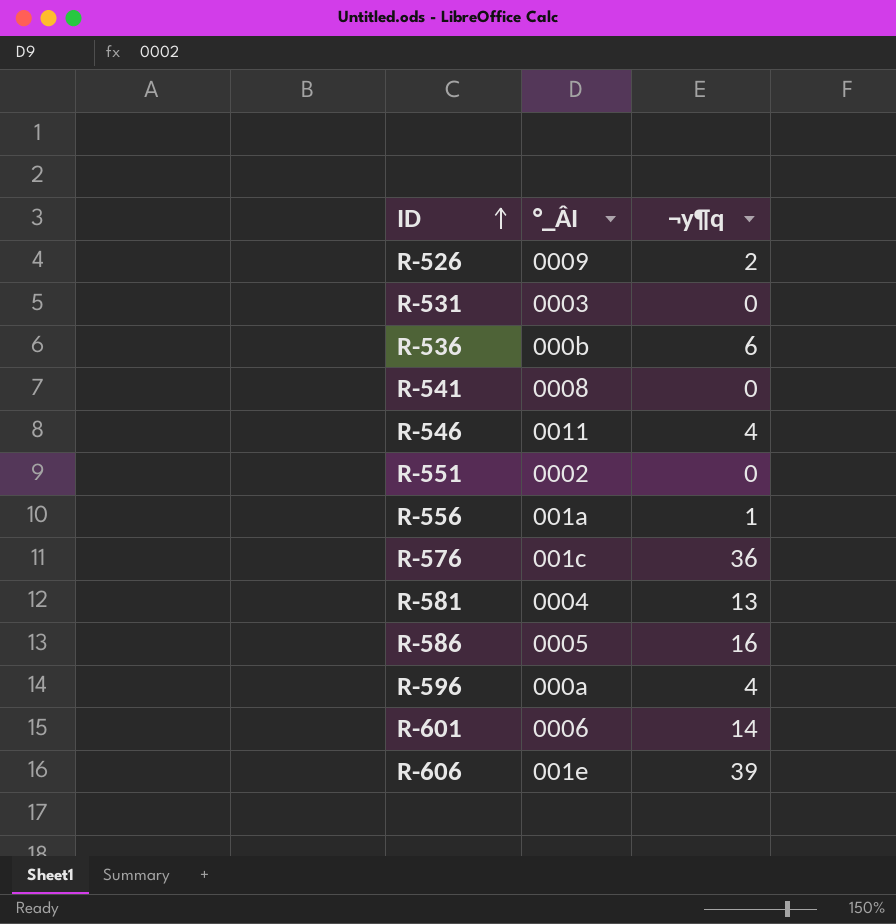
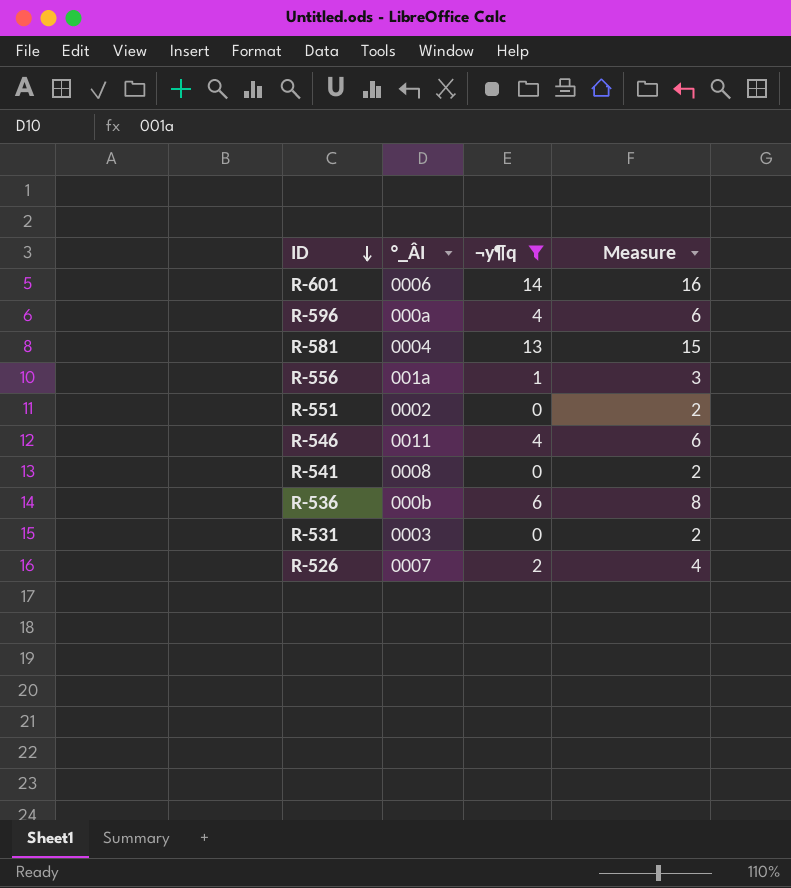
filter: none -> ¬y¶q <= 14
row order: ID ascending -> ID descending
column Measure | formula: none -> [¬y¶q] + 2
R-526 | °_ÂI: 0009 -> 0007

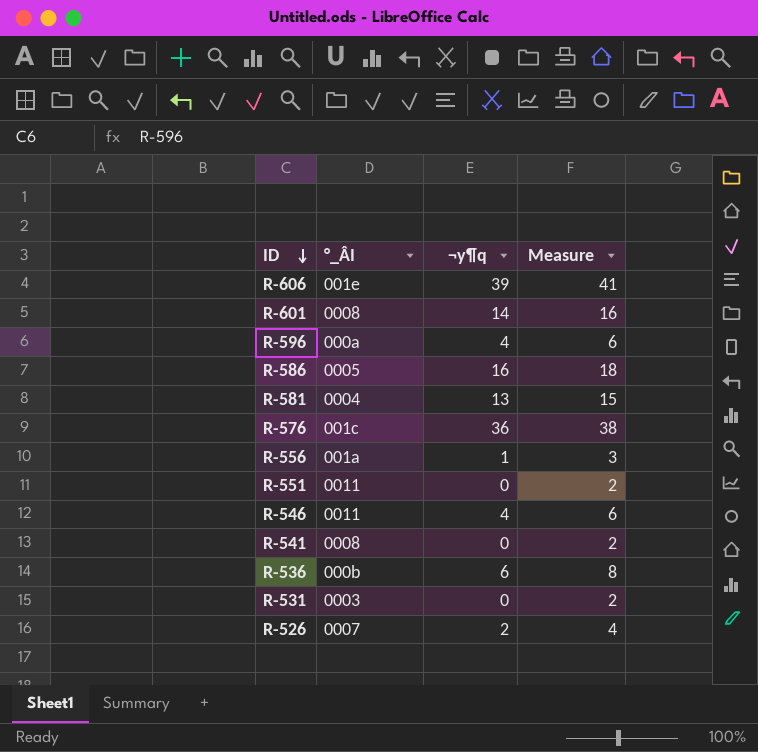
filter: ¬y¶q <= 14 -> none
R-601 | °_ÂI: 0006 -> 0008
R-551 | °_ÂI: 0002 -> 0011

